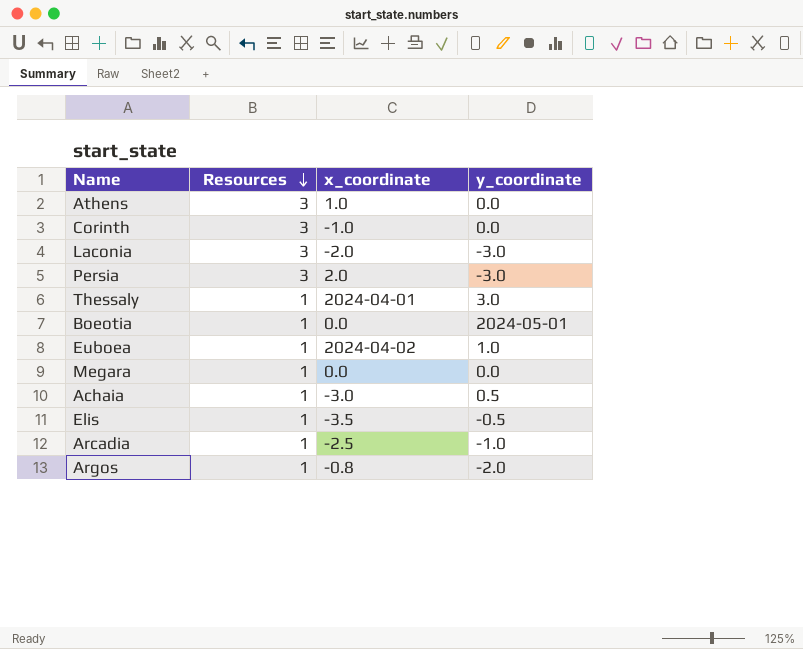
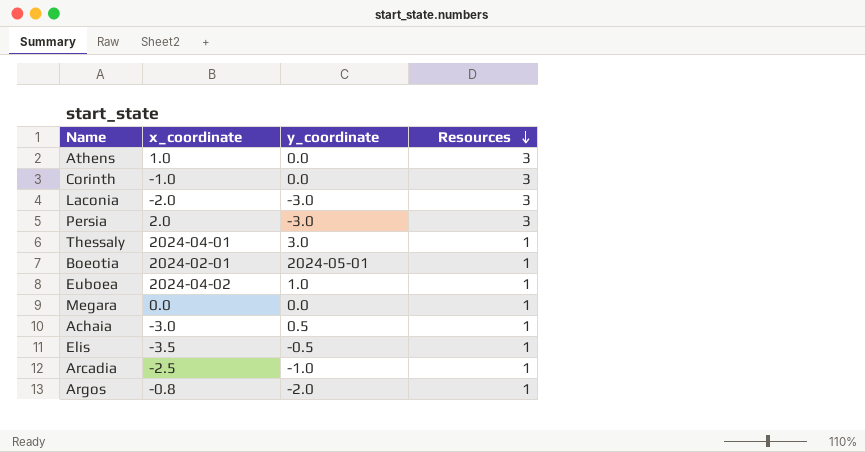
column Resources | position: 2 -> 4
Boeotia | x_coordinate: 0.0 -> 2024-02-01

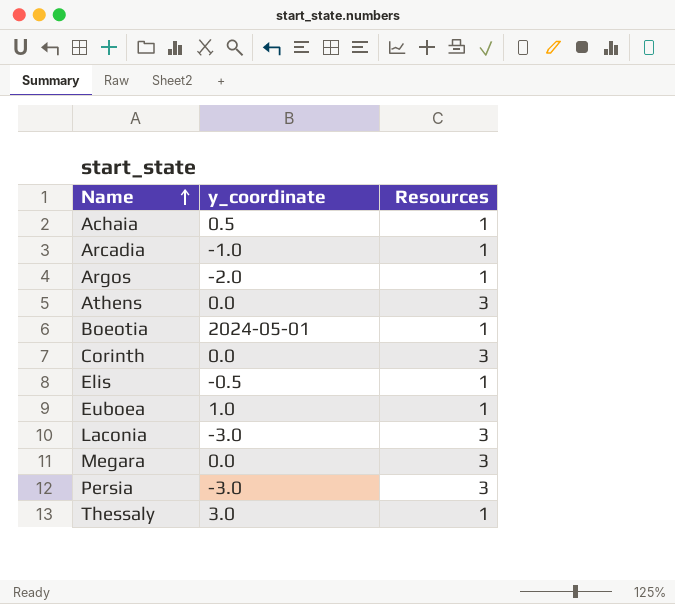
row order: Resources descending -> Name ascending
column x_coordinate | position: 2 -> none
Megara | Resources: 1 -> 3

